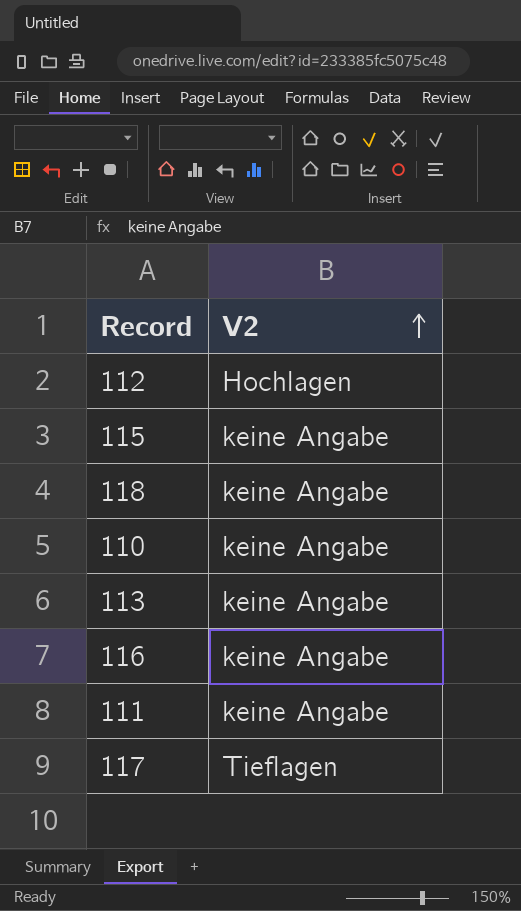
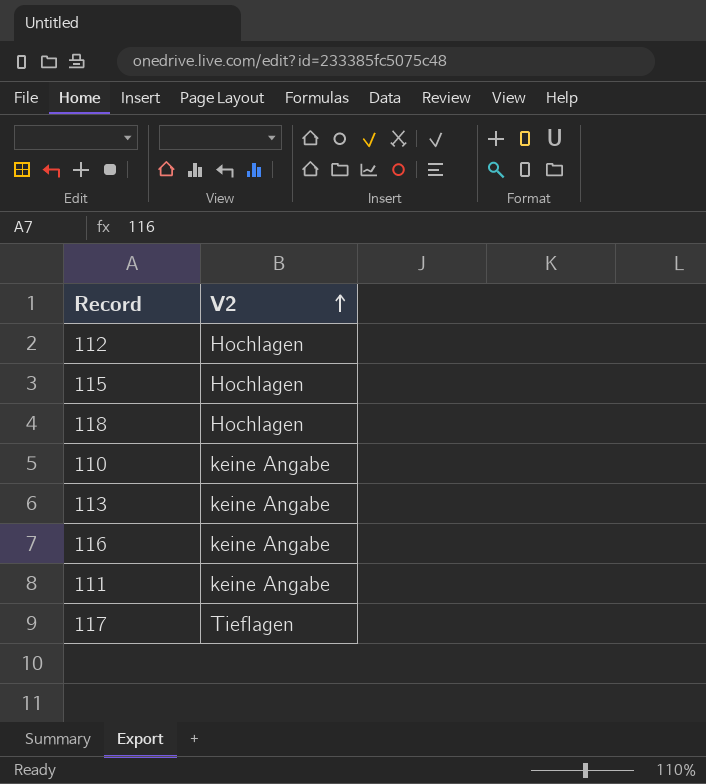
115 | V2: keine Angabe -> Hochlagen
118 | V2: keine Angabe -> Hochlagen

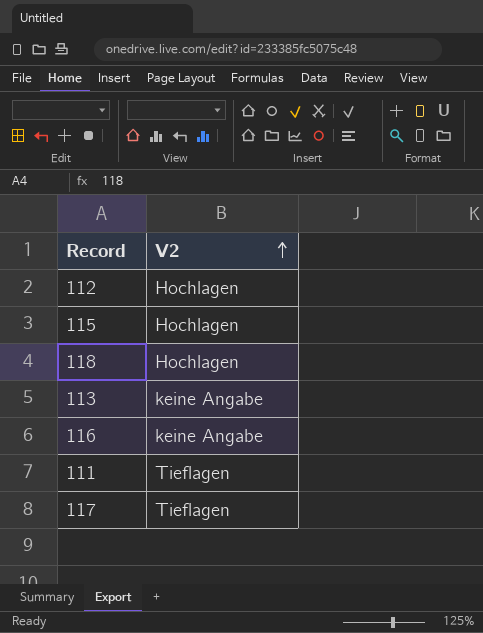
row 110: keine Angabe -> none
111 | V2: keine Angabe -> Tieflagen

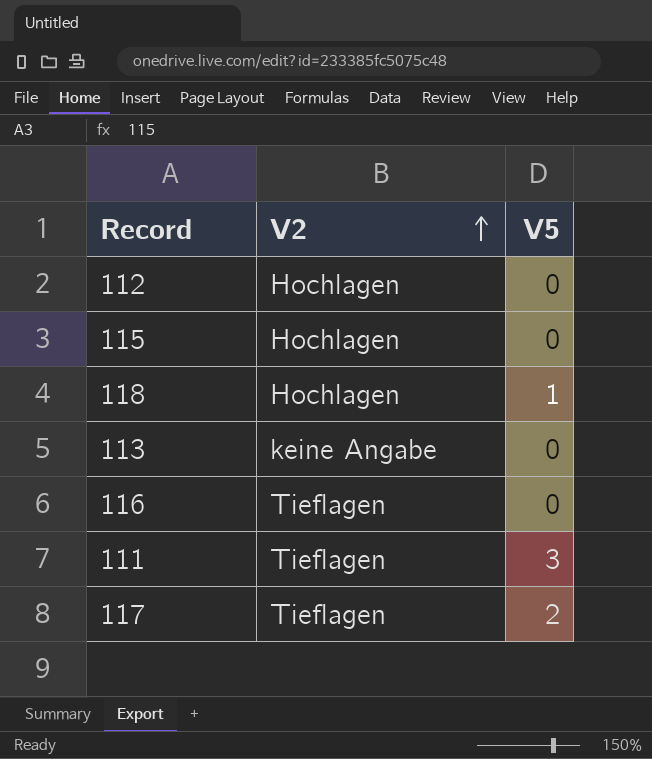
column V5 | position: none -> 3
116 | V2: keine Angabe -> Tieflagen

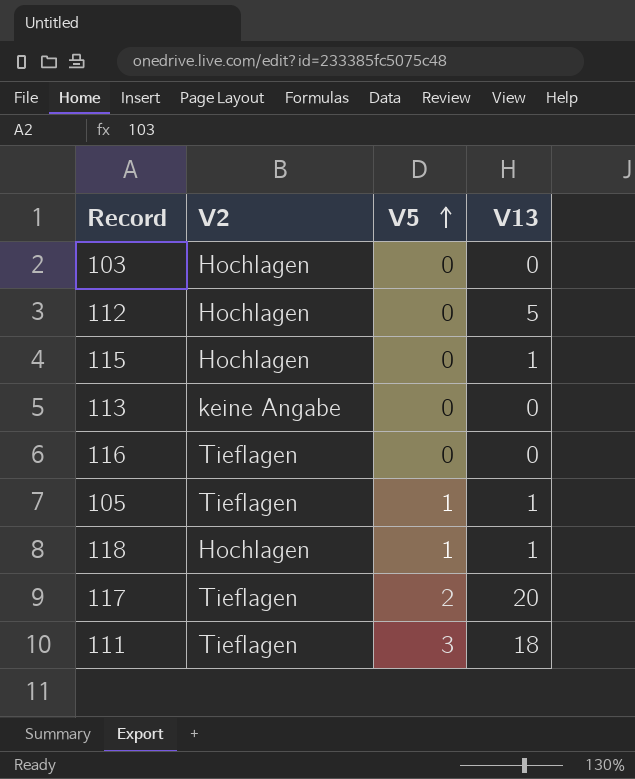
row order: V2 ascending -> V5 ascending
column V13 | position: none -> 4
row 103: none -> Hochlagen | 0 | 0
row 105: none -> Tieflagen | 1 | 1

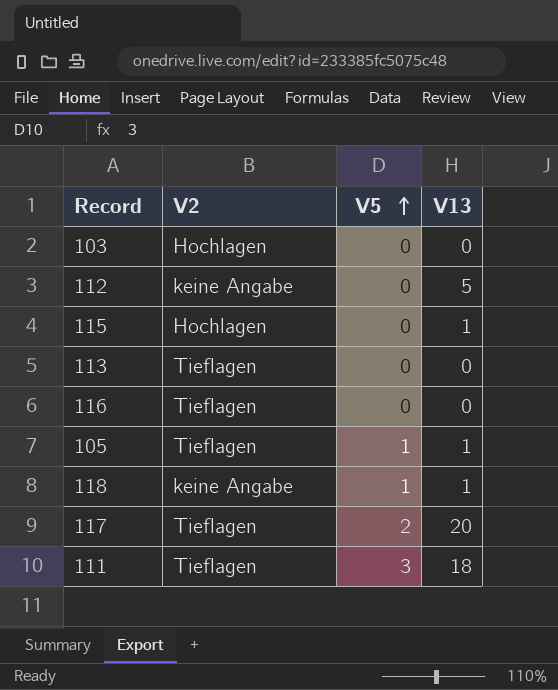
112 | V2: Hochlagen -> keine Angabe
113 | V2: keine Angabe -> Tieflagen
118 | V2: Hochlagen -> keine Angabe

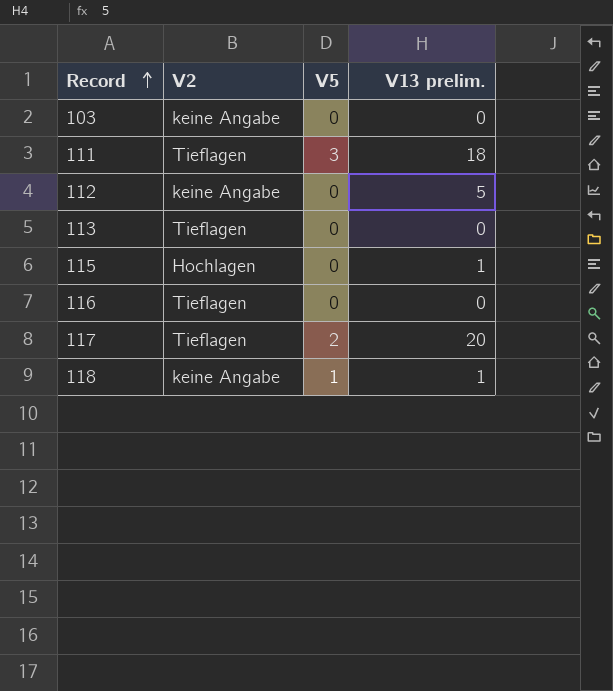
row order: V5 ascending -> Record ascending
column name: V13 -> V13 prelim.
row 105: Tieflagen | 1 | 1 -> none
103 | V2: Hochlagen -> keine Angabe

